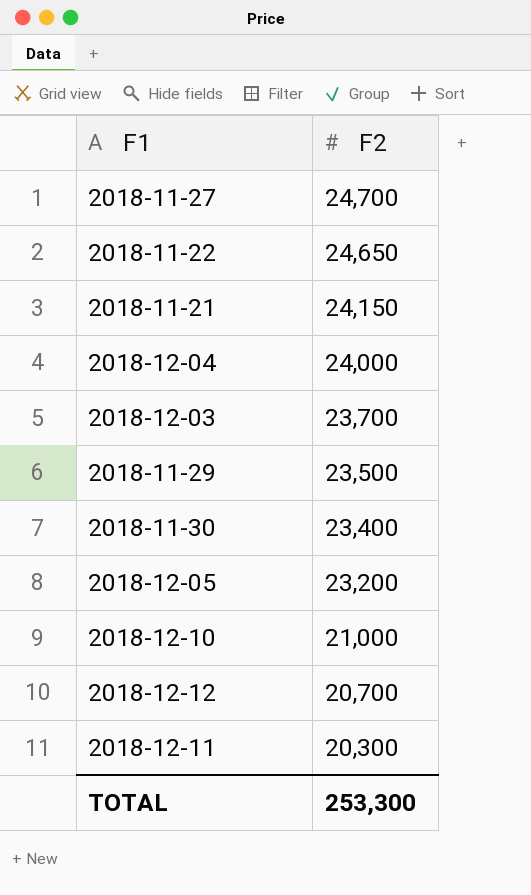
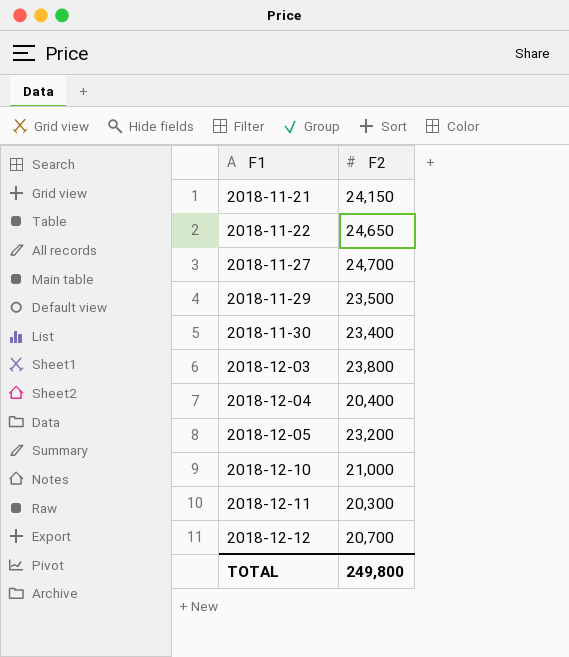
row order: F2 descending -> F1 ascending
2018-12-03 | F2: 23,700 -> 23,800
2018-12-04 | F2: 24,000 -> 20,400
TOTAL | F2: 253,300 -> 249,800

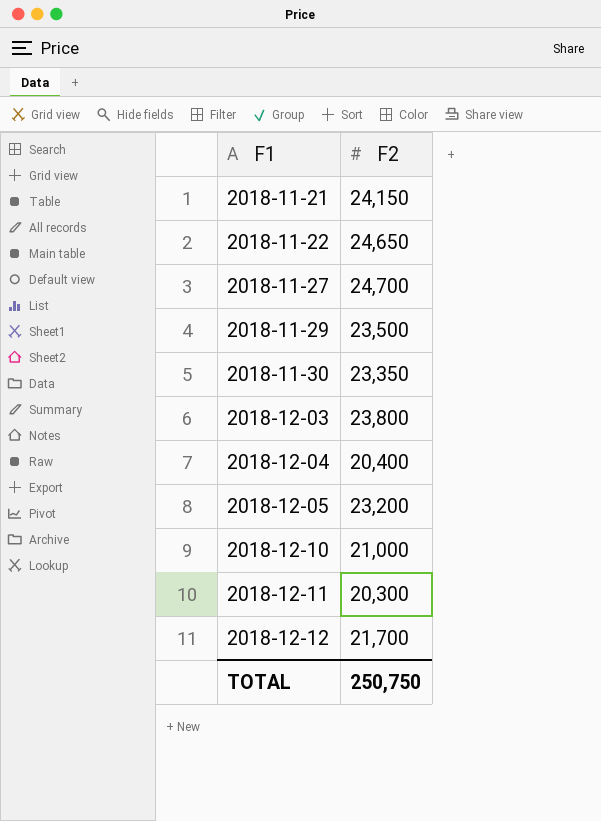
2018-11-30 | F2: 23,400 -> 23,350
2018-12-12 | F2: 20,700 -> 21,700
TOTAL | F2: 249,800 -> 250,750

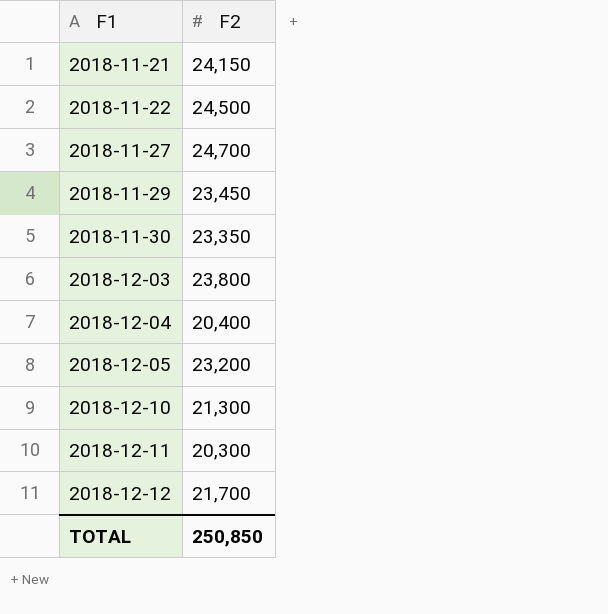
2018-11-22 | F2: 24,650 -> 24,500
2018-11-29 | F2: 23,500 -> 23,450
2018-12-10 | F2: 21,000 -> 21,300
TOTAL | F2: 250,750 -> 250,850

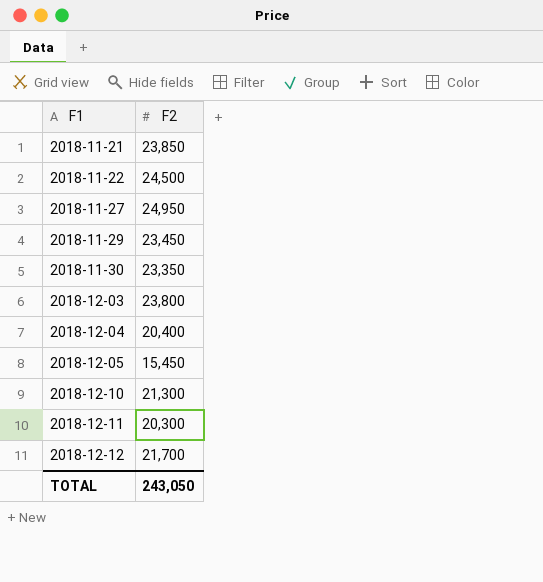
2018-11-21 | F2: 24,150 -> 23,850
2018-11-27 | F2: 24,700 -> 24,950
2018-12-05 | F2: 23,200 -> 15,450
TOTAL | F2: 250,850 -> 243,050

